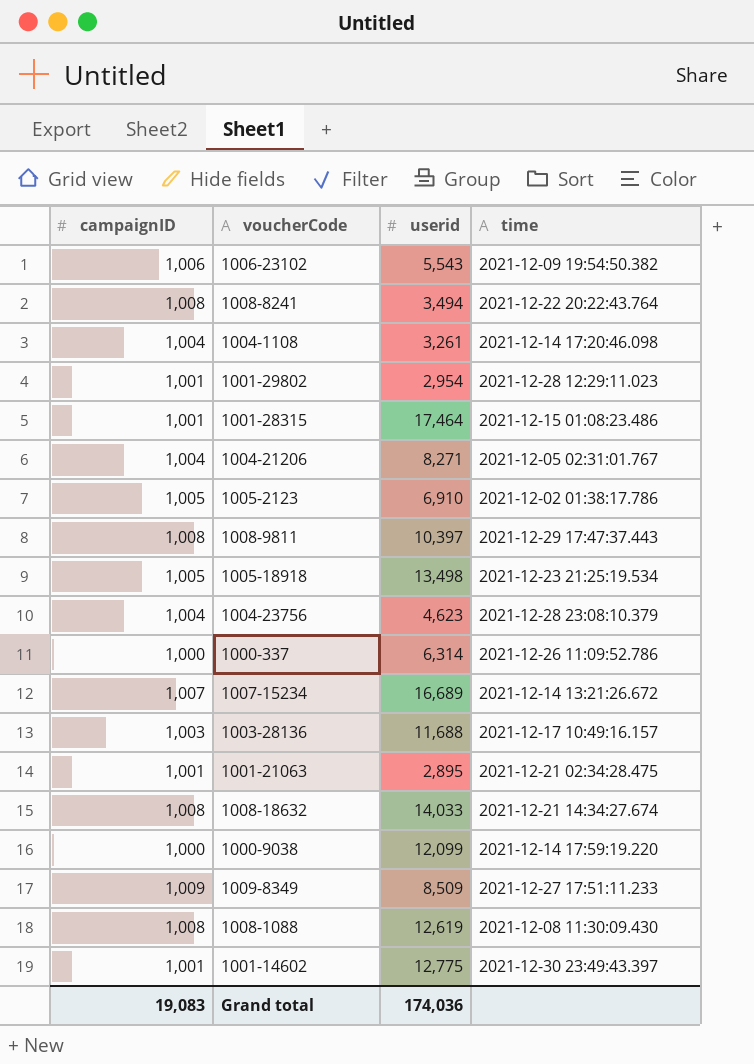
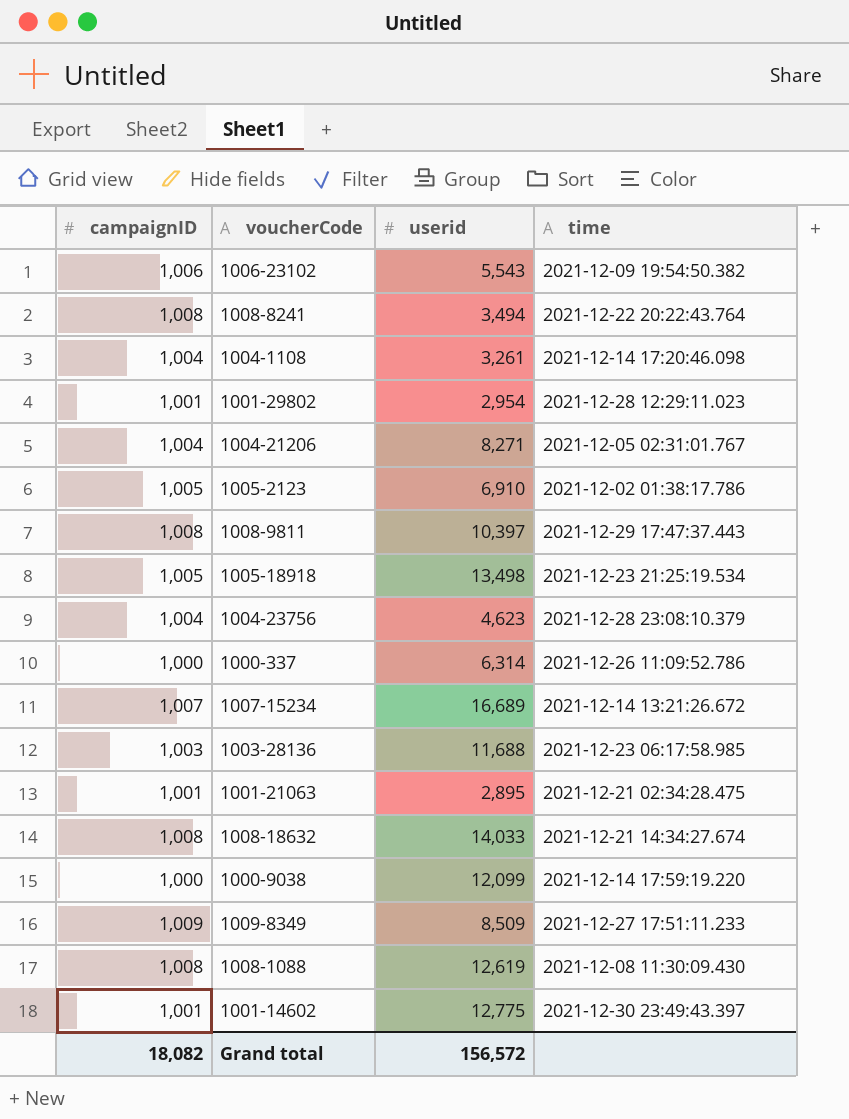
row 1001-28315: 1,001 | 17,464 | 2021-12-15 01:08:23.486 -> none
1003-28136 | time: 2021-12-17 10:49:16.157 -> 2021-12-23 06:17:58.985
Grand total | campaignID: 19,083 -> 18,082
Grand total | userid: 174,036 -> 156,572

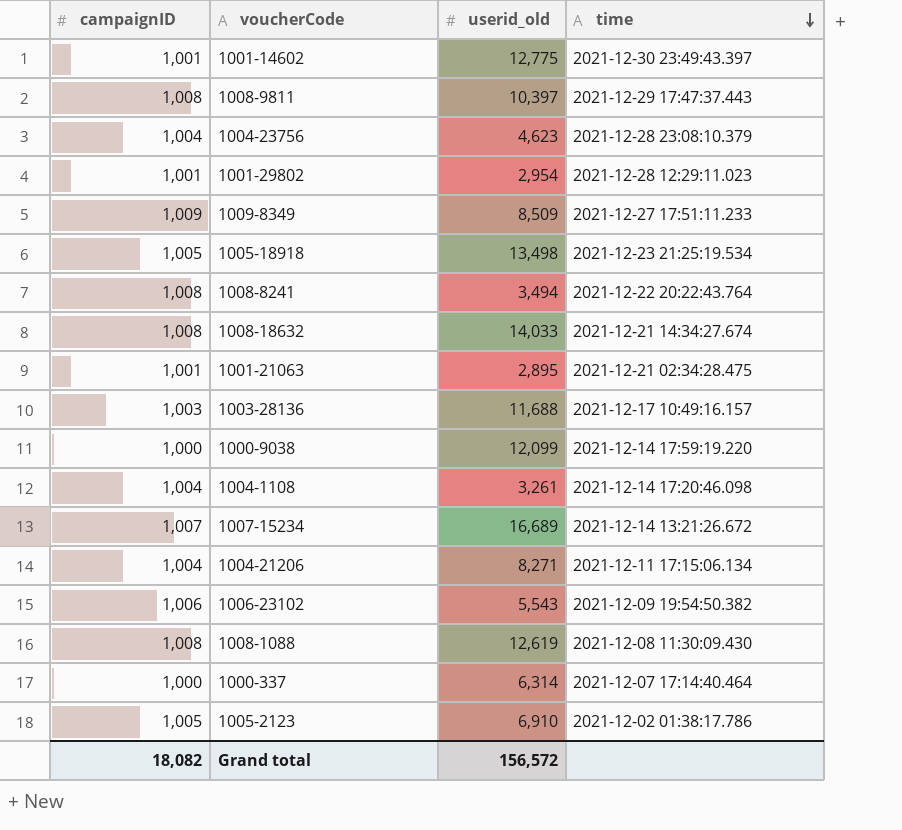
row order: none -> time descending
column name: userid -> userid_old
1003-28136 | time: 2021-12-23 06:17:58.985 -> 2021-12-17 10:49:16.157
1004-21206 | time: 2021-12-05 02:31:01.767 -> 2021-12-11 17:15:06.134
1000-337 | time: 2021-12-26 11:09:52.786 -> 2021-12-07 17:14:40.464

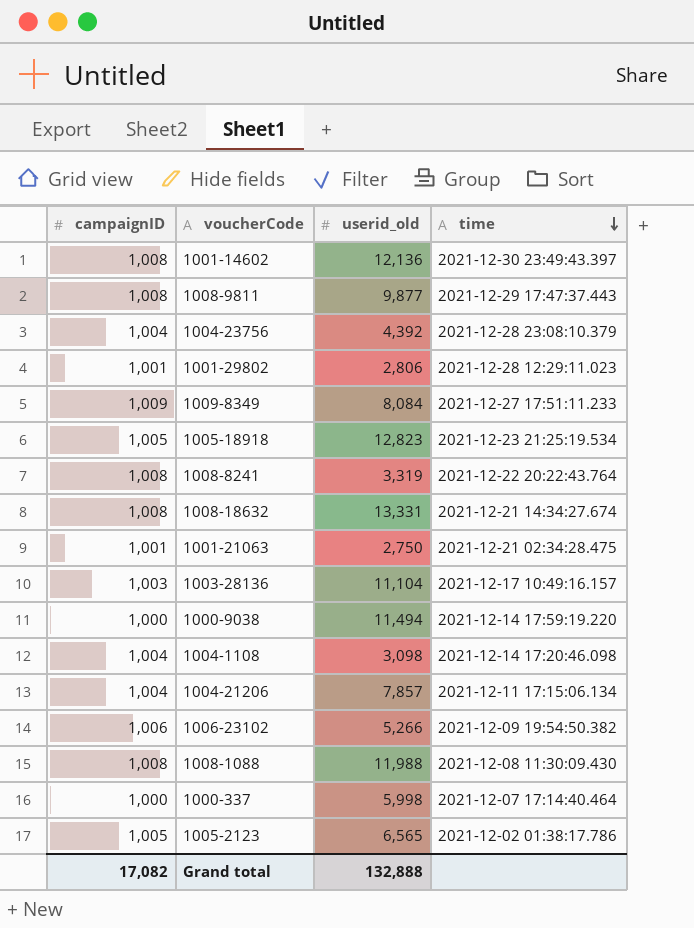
row 1007-15234: 1,007 | 16,689 | 2021-12-14 13:21:26.672 -> none
1001-14602 | campaignID: 1,001 -> 1,008
1001-14602 | userid_old: 12,775 -> 12,136
1008-9811 | userid_old: 10,397 -> 9,877
1004-23756 | userid_old: 4,623 -> 4,392
1001-29802 | userid_old: 2,954 -> 2,806
1009-8349 | userid_old: 8,509 -> 8,084
1005-18918 | userid_old: 13,498 -> 12,823
1008-8241 | userid_old: 3,494 -> 3,319
1008-18632 | userid_old: 14,033 -> 13,331
1001-21063 | userid_old: 2,895 -> 2,750
1003-28136 | userid_old: 11,688 -> 11,104
1000-9038 | userid_old: 12,099 -> 11,494
1004-1108 | userid_old: 3,261 -> 3,098
1004-21206 | userid_old: 8,271 -> 7,857
1006-23102 | userid_old: 5,543 -> 5,266
1008-1088 | userid_old: 12,619 -> 11,988
1000-337 | userid_old: 6,314 -> 5,998
1005-2123 | userid_old: 6,910 -> 6,565
Grand total | campaignID: 18,082 -> 17,082
Grand total | userid_old: 156,572 -> 132,888

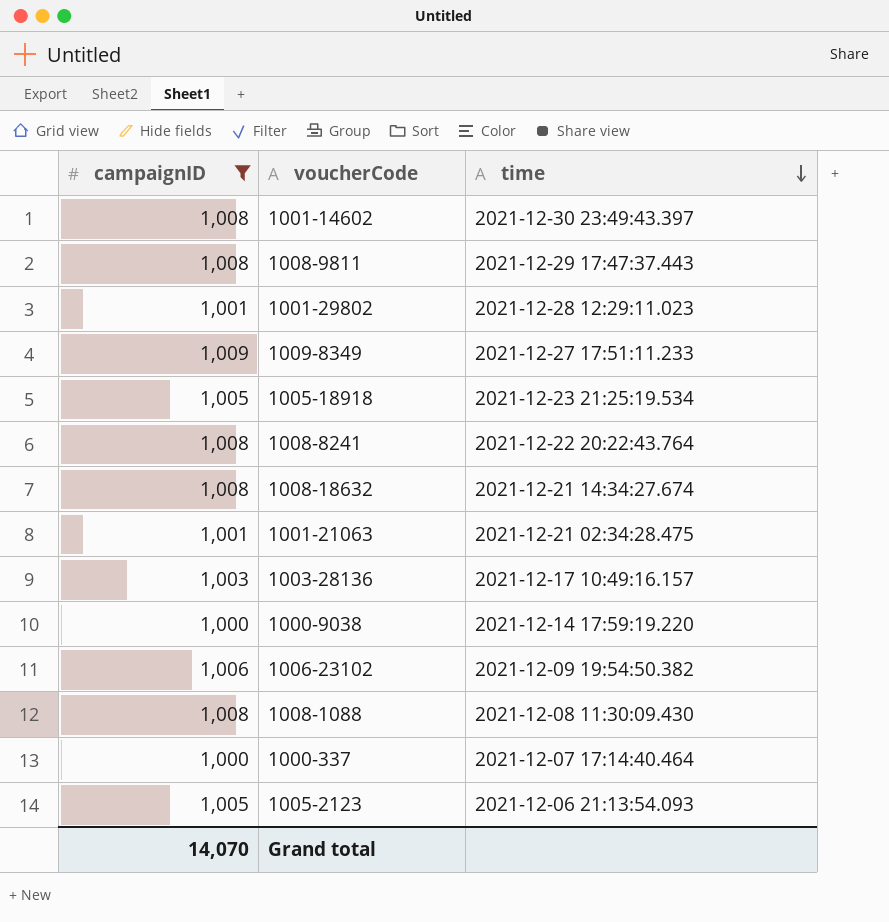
filter: none -> campaignID != 1,004
column userid_old | position: 3 -> none
1005-2123 | time: 2021-12-02 01:38:17.786 -> 2021-12-06 21:13:54.093
Grand total | campaignID: 17,082 -> 14,070

